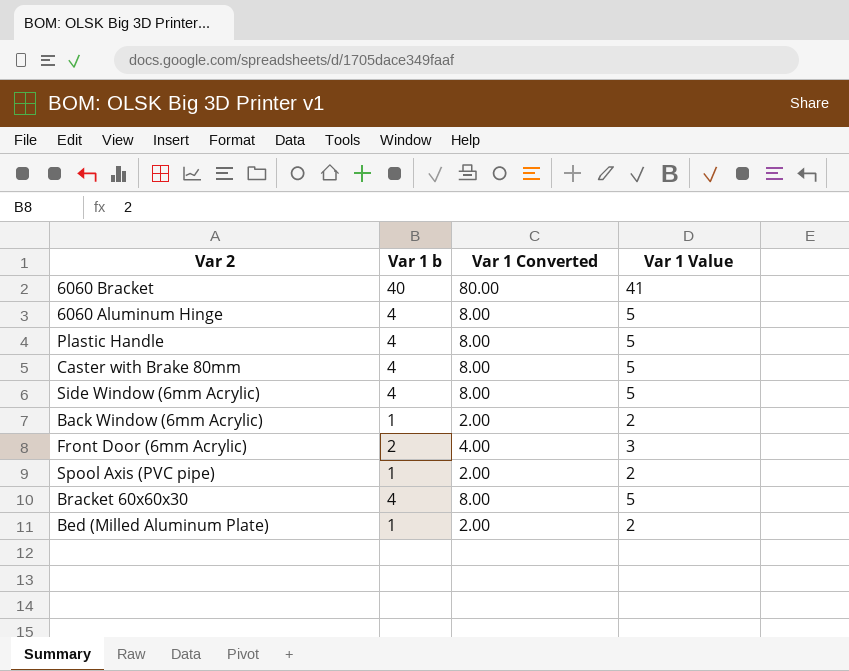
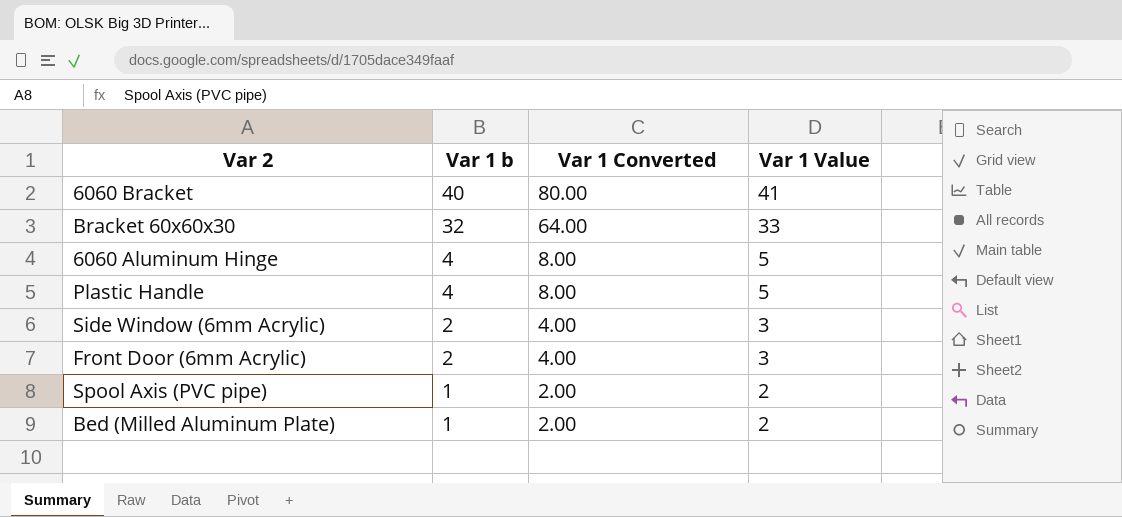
row order: none -> Var 1 b descending
row Caster with Brake 80mm: 4 | 8.00 | 5 -> none
row Back Window (6mm Acrylic): 1 | 2.00 | 2 -> none
Bracket 60x60x30 | Var 1 b: 4 -> 32
Bracket 60x60x30 | Var 1 Converted: 8.00 -> 64.00
Bracket 60x60x30 | Var 1 Value: 5 -> 33
Side Window (6mm Acrylic) | Var 1 b: 4 -> 2
Side Window (6mm Acrylic) | Var 1 Converted: 8.00 -> 4.00
Side Window (6mm Acrylic) | Var 1 Value: 5 -> 3

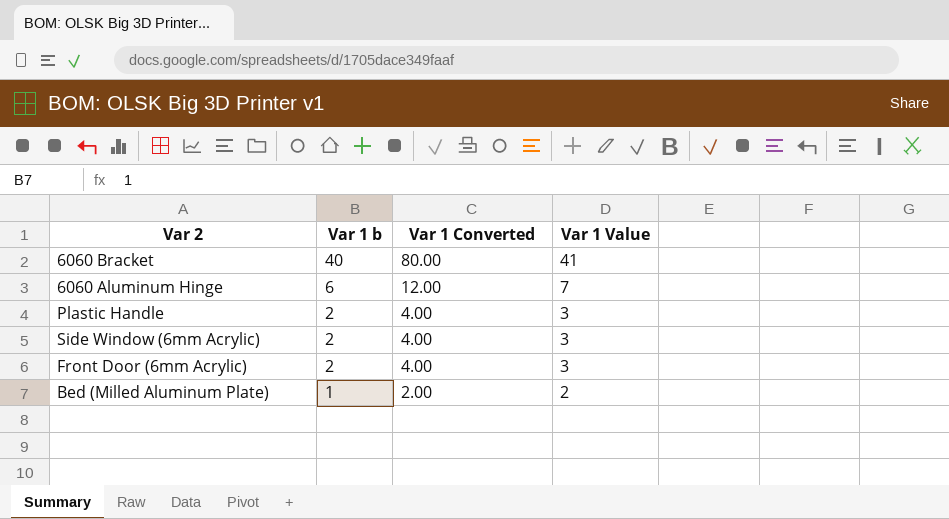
row Bracket 60x60x30: 32 | 64.00 | 33 -> none
row Spool Axis (PVC pipe): 1 | 2.00 | 2 -> none
6060 Aluminum Hinge | Var 1 b: 4 -> 6
6060 Aluminum Hinge | Var 1 Converted: 8.00 -> 12.00
6060 Aluminum Hinge | Var 1 Value: 5 -> 7
Plastic Handle | Var 1 b: 4 -> 2
Plastic Handle | Var 1 Converted: 8.00 -> 4.00
Plastic Handle | Var 1 Value: 5 -> 3

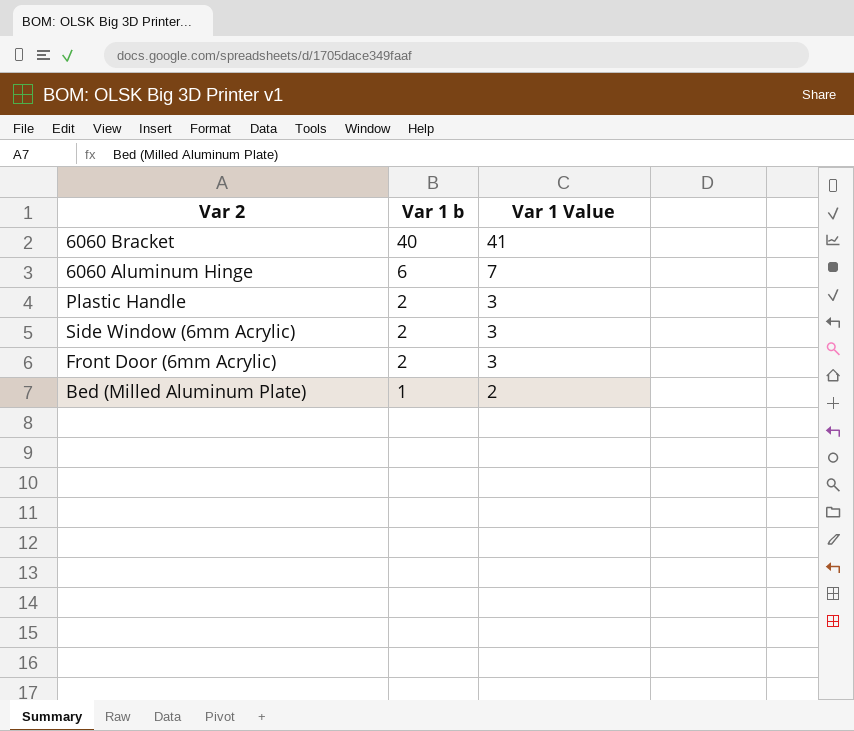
column Var 1 Converted | formula: [Var 1 b] * 2 -> none

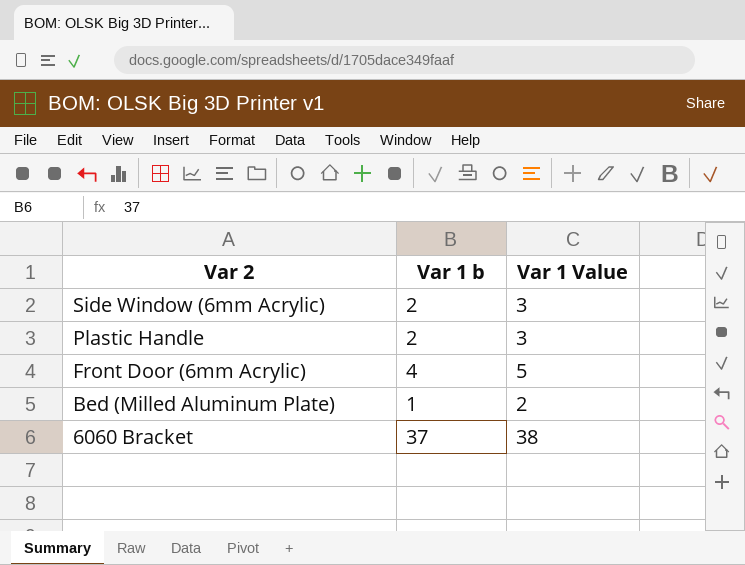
row order: Var 1 b descending -> Var 2 descending
row 6060 Aluminum Hinge: 6 | 7 -> none
Front Door (6mm Acrylic) | Var 1 b: 2 -> 4
Front Door (6mm Acrylic) | Var 1 Value: 3 -> 5
6060 Bracket | Var 1 b: 40 -> 37
6060 Bracket | Var 1 Value: 41 -> 38

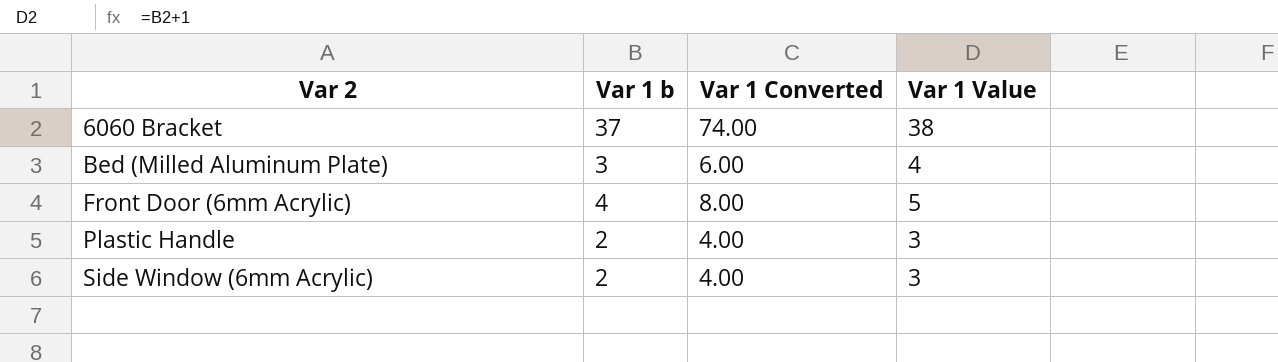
row order: Var 2 descending -> Var 2 ascending
column Var 1 Converted | formula: none -> [Var 1 b] * 2
Bed (Milled Aluminum Plate) | Var 1 b: 1 -> 3
Bed (Milled Aluminum Plate) | Var 1 Value: 2 -> 4

